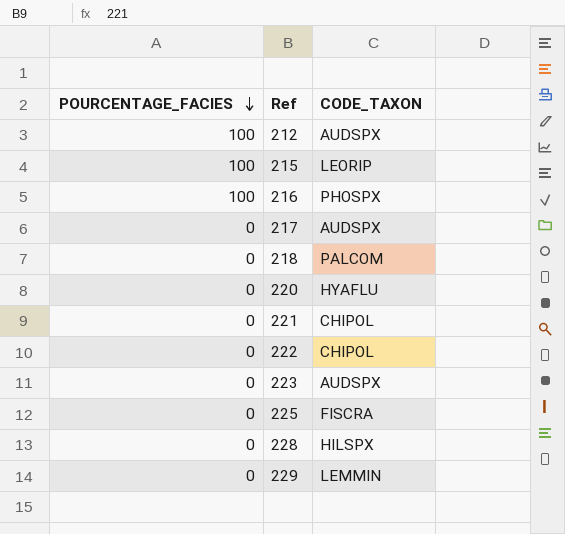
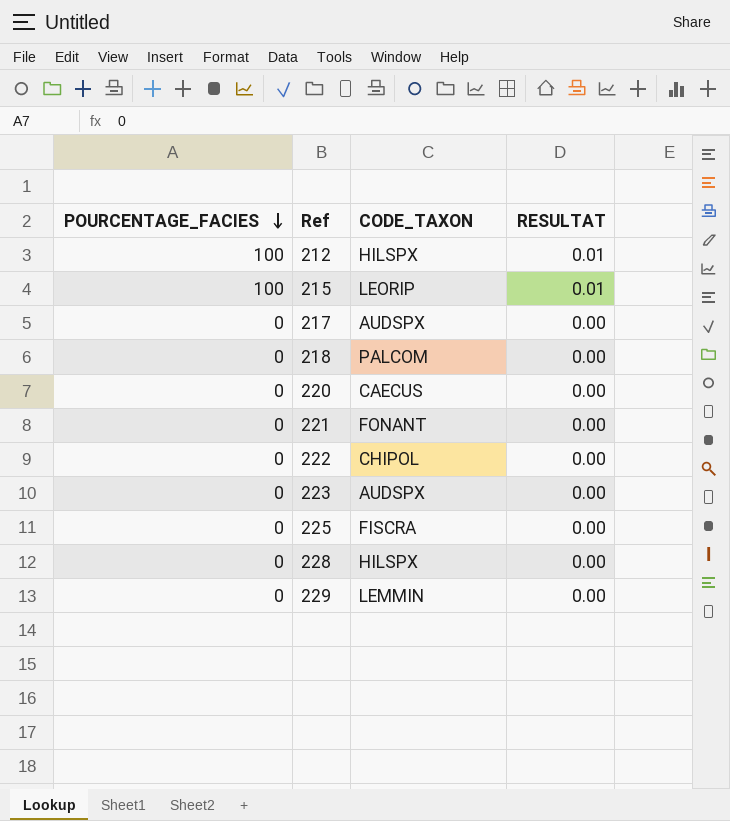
column RESULTAT | position: none -> 4
row 216: 100 | PHOSPX -> none
212 | CODE_TAXON: AUDSPX -> HILSPX
220 | CODE_TAXON: HYAFLU -> CAECUS
221 | CODE_TAXON: CHIPOL -> FONANT

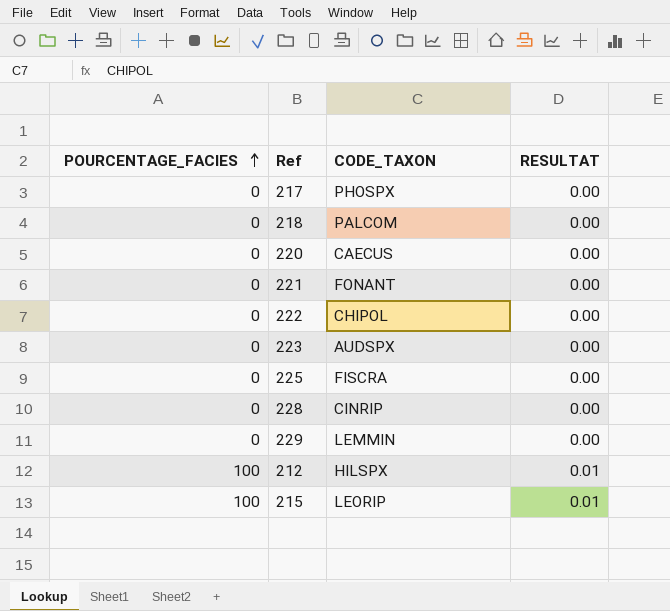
row order: POURCENTAGE_FACIES descending -> POURCENTAGE_FACIES ascending
217 | CODE_TAXON: AUDSPX -> PHOSPX
228 | CODE_TAXON: HILSPX -> CINRIP

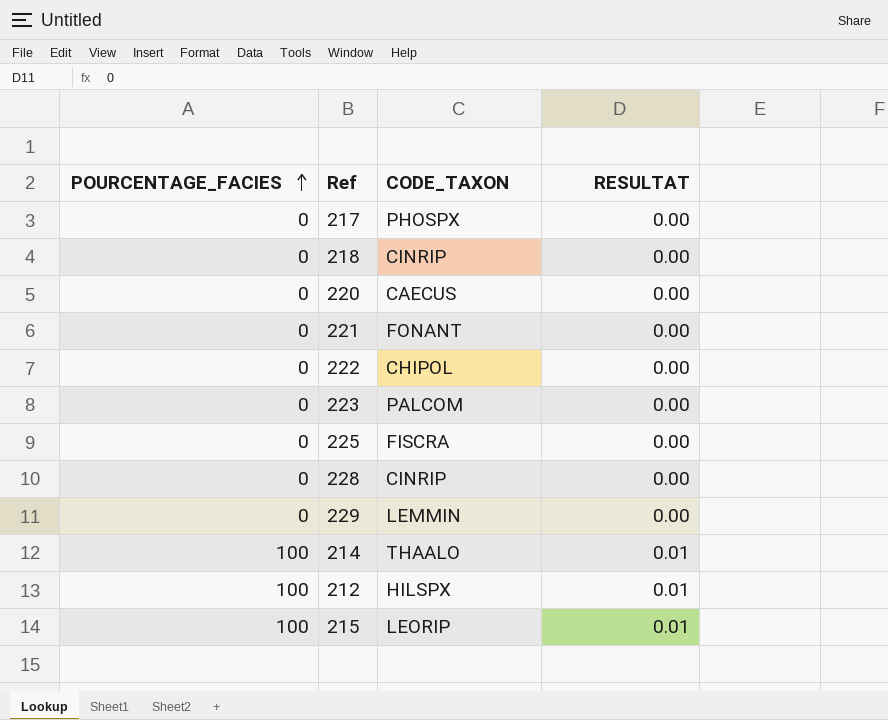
218 | CODE_TAXON: PALCOM -> CINRIP
223 | CODE_TAXON: AUDSPX -> PALCOM
row 214: none -> 100 | THAALO | 0.01

